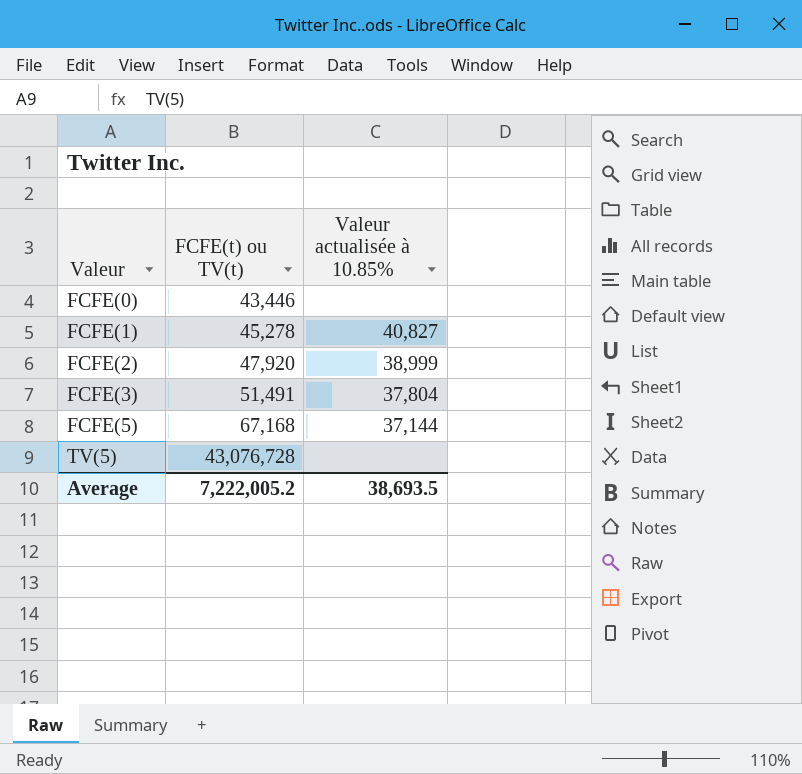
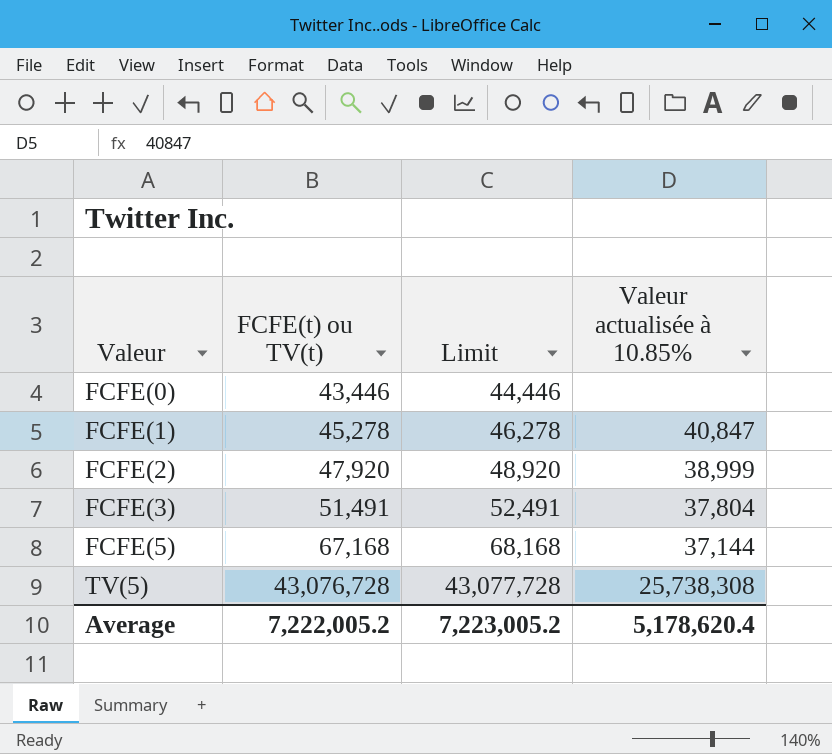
column Limit | formula: none -> [FCFE(t) ou TV(t)] + 1000
FCFE(1) | Valeur actualisée à 10.85%: 40,827 -> 40,847
TV(5) | Valeur actualisée à 10.85%: none -> 25,738,308
Average | Valeur actualisée à 10.85%: 38,693.5 -> 5,178,620.4

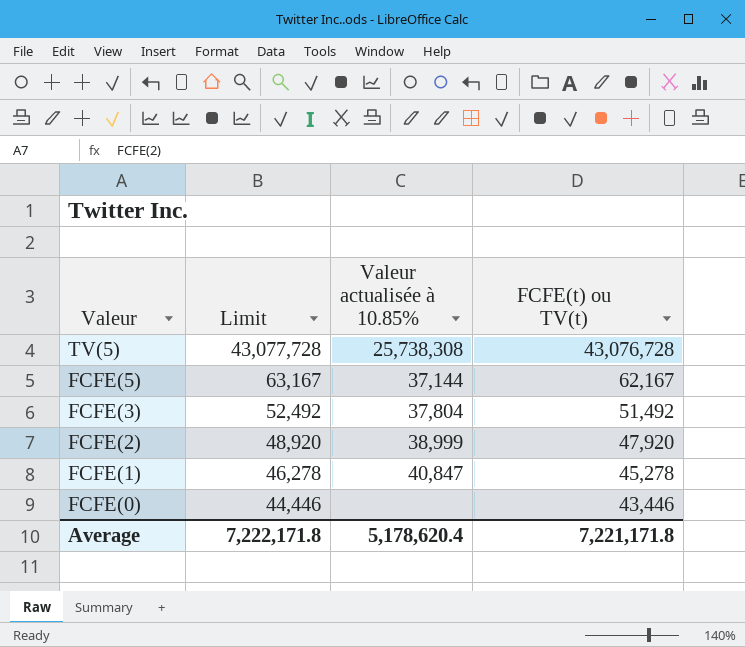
row order: Valeur ascending -> Valeur descending
column FCFE(t) ou TV(t) | position: 2 -> 4
FCFE(5) | Limit: 68,168 -> 63,167
FCFE(5) | FCFE(t) ou TV(t): 67,168 -> 62,167
FCFE(3) | Limit: 52,491 -> 52,492
FCFE(3) | FCFE(t) ou TV(t): 51,491 -> 51,492
Average | Limit: 7,223,005.2 -> 7,222,171.8
Average | FCFE(t) ou TV(t): 7,222,005.2 -> 7,221,171.8

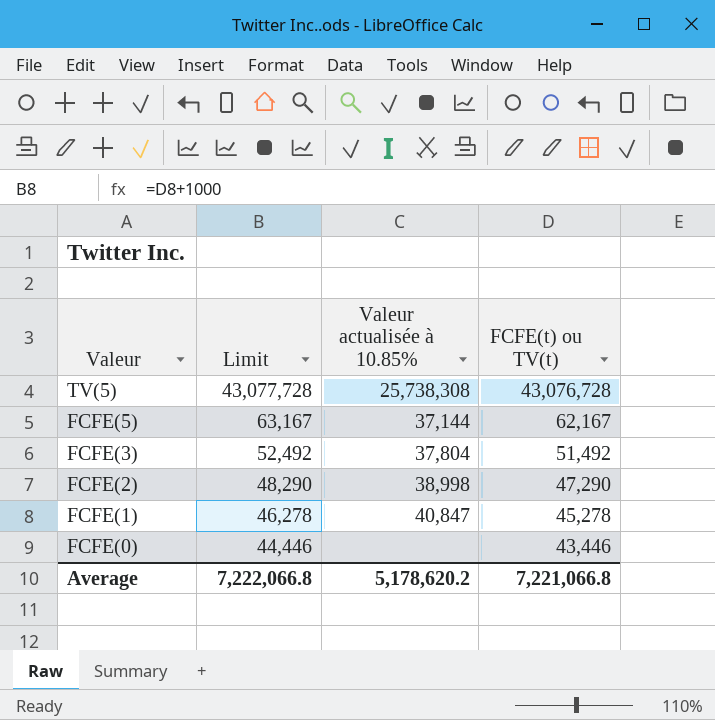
FCFE(2) | Limit: 48,920 -> 48,290
FCFE(2) | Valeur actualisée à 10.85%: 38,999 -> 38,998
FCFE(2) | FCFE(t) ou TV(t): 47,920 -> 47,290
Average | Limit: 7,222,171.8 -> 7,222,066.8
Average | Valeur actualisée à 10.85%: 5,178,620.4 -> 5,178,620.2
Average | FCFE(t) ou TV(t): 7,221,171.8 -> 7,221,066.8

